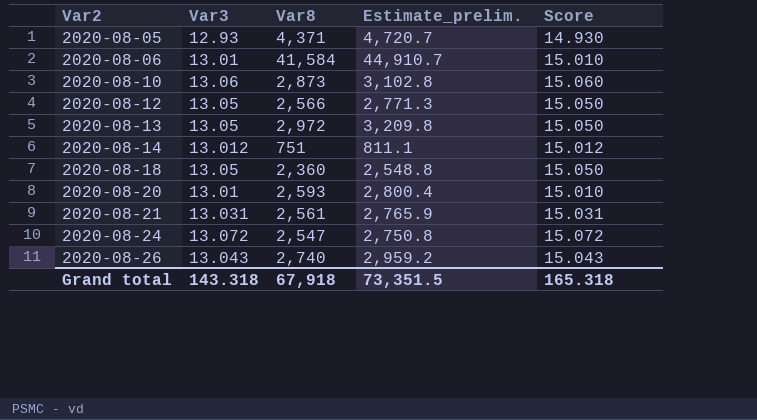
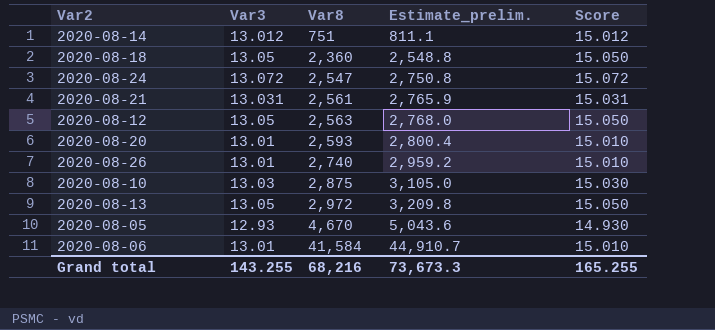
row order: Var2 ascending -> Var8 ascending
2020-08-12 | Var8: 2,566 -> 2,563
2020-08-12 | Estimate_prelim.: 2,771.3 -> 2,768.0
2020-08-26 | Var3: 13.043 -> 13.01
2020-08-26 | Score: 15.043 -> 15.010
2020-08-10 | Var3: 13.06 -> 13.03
2020-08-10 | Var8: 2,873 -> 2,875
2020-08-10 | Estimate_prelim.: 3,102.8 -> 3,105.0
2020-08-10 | Score: 15.060 -> 15.030
2020-08-05 | Var8: 4,371 -> 4,670
2020-08-05 | Estimate_prelim.: 4,720.7 -> 5,043.6
Grand total | Var3: 143.318 -> 143.255
Grand total | Var8: 67,918 -> 68,216
Grand total | Estimate_prelim.: 73,351.5 -> 73,673.3
Grand total | Score: 165.318 -> 165.255

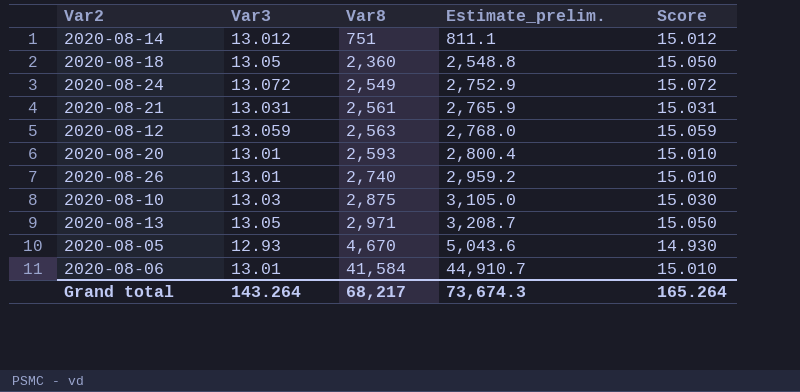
2020-08-24 | Var8: 2,547 -> 2,549
2020-08-24 | Estimate_prelim.: 2,750.8 -> 2,752.9
2020-08-12 | Var3: 13.05 -> 13.059
2020-08-12 | Score: 15.050 -> 15.059
2020-08-13 | Var8: 2,972 -> 2,971
2020-08-13 | Estimate_prelim.: 3,209.8 -> 3,208.7
Grand total | Var3: 143.255 -> 143.264
Grand total | Var8: 68,216 -> 68,217
Grand total | Estimate_prelim.: 73,673.3 -> 73,674.3
Grand total | Score: 165.255 -> 165.264

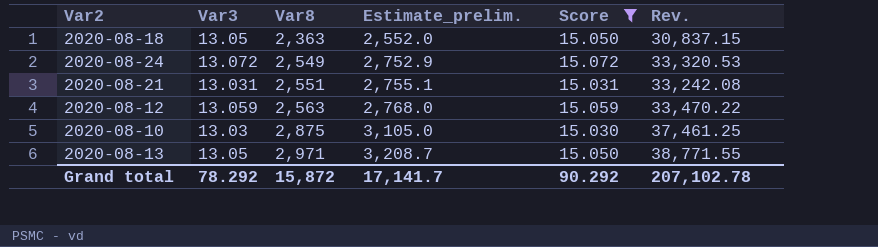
filter: none -> Score >= 15.030
column Rev. | formula: none -> [Var3] * [Var8]
2020-08-18 | Var8: 2,360 -> 2,363
2020-08-18 | Estimate_prelim.: 2,548.8 -> 2,552.0
2020-08-21 | Var8: 2,561 -> 2,551
2020-08-21 | Estimate_prelim.: 2,765.9 -> 2,755.1
Grand total | Var3: 143.264 -> 78.292
Grand total | Var8: 68,217 -> 15,872
Grand total | Estimate_prelim.: 73,674.3 -> 17,141.7
Grand total | Score: 165.264 -> 90.292

